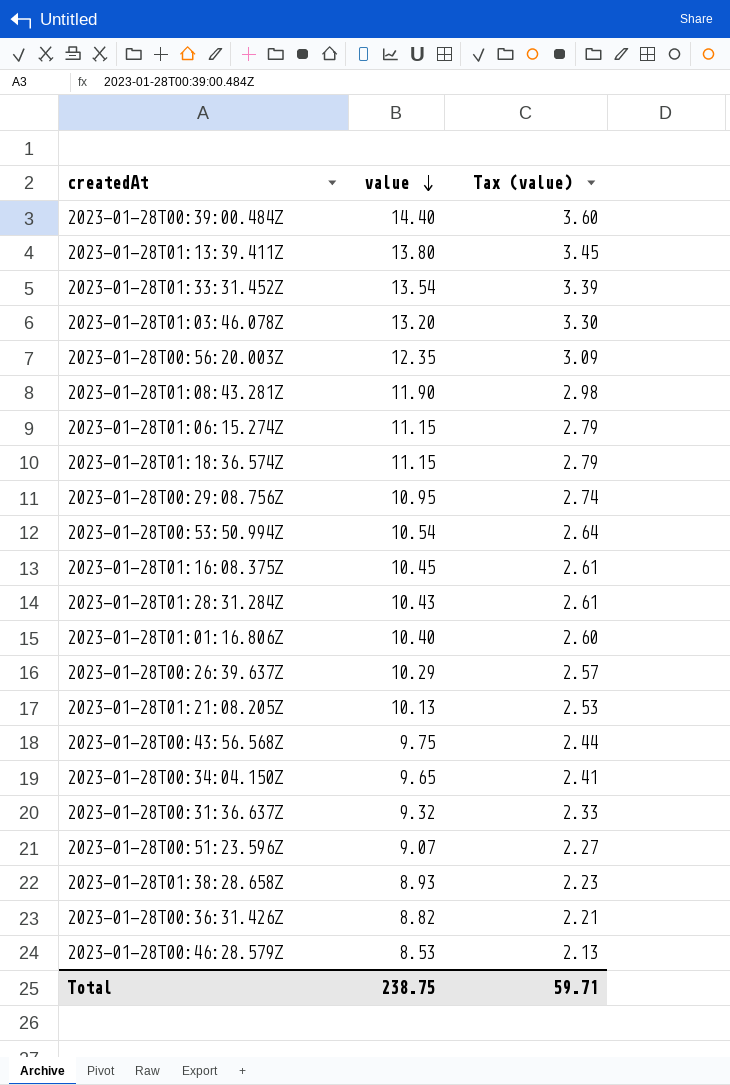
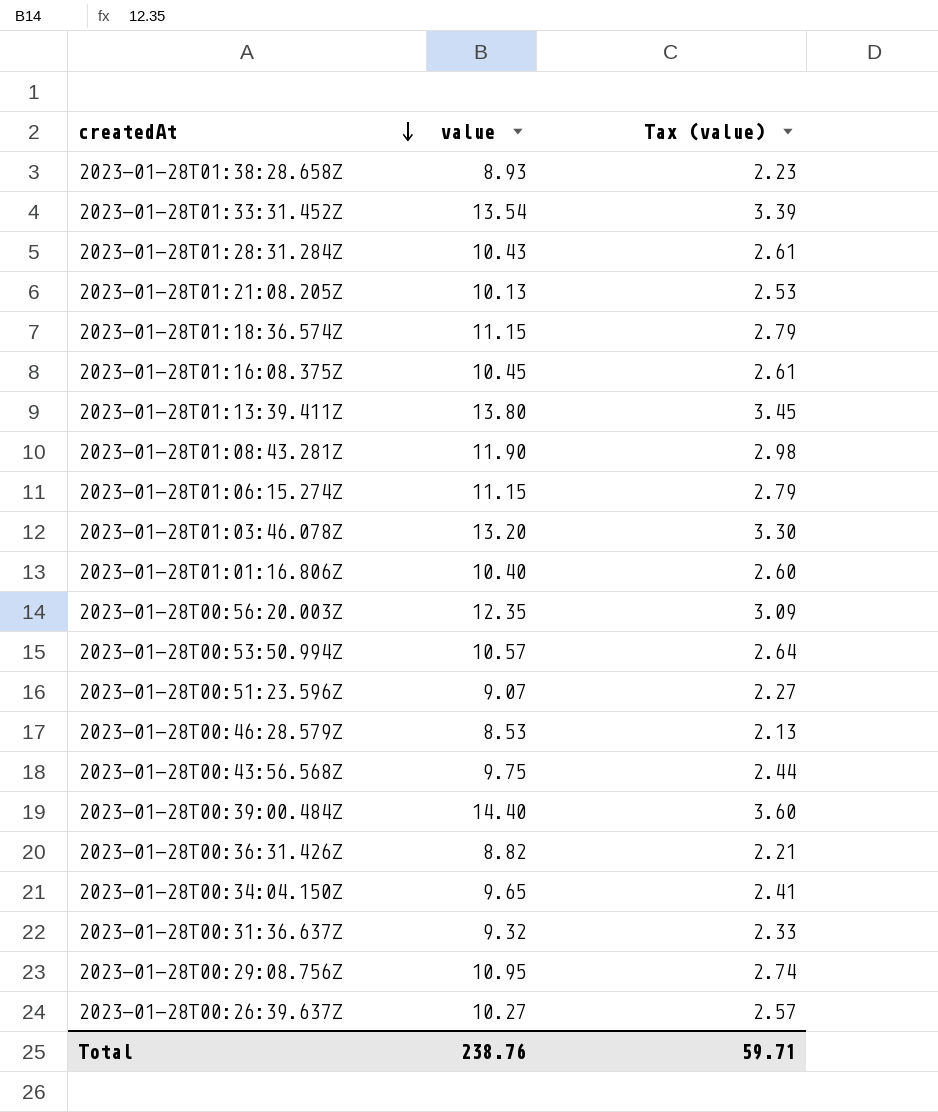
row order: value descending -> createdAt descending
2023-01-28T00:53:50.994Z | value: 10.54 -> 10.57
2023-01-28T00:26:39.637Z | value: 10.29 -> 10.27
Total | value: 238.75 -> 238.76

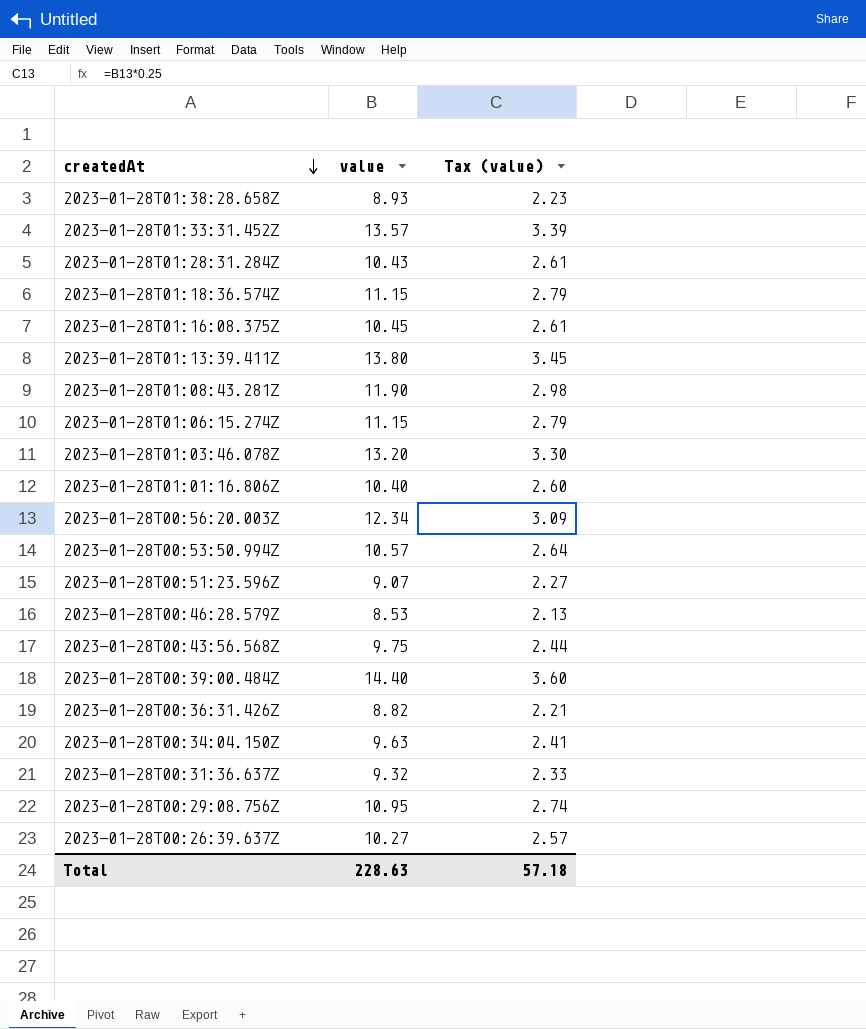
row 2023-01-28T01:21:08.205Z: 10.13 | 2.53 -> none
2023-01-28T01:33:31.452Z | value: 13.54 -> 13.57
2023-01-28T00:56:20.003Z | value: 12.35 -> 12.34
2023-01-28T00:34:04.150Z | value: 9.65 -> 9.63
Total | value: 238.76 -> 228.63
Total | Tax (value): 59.71 -> 57.18

